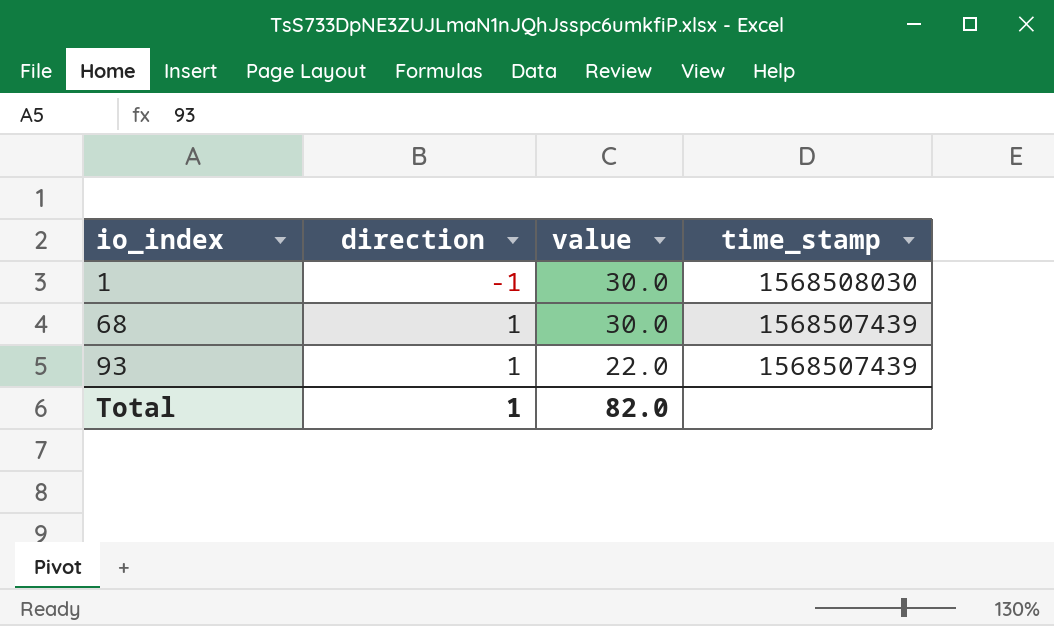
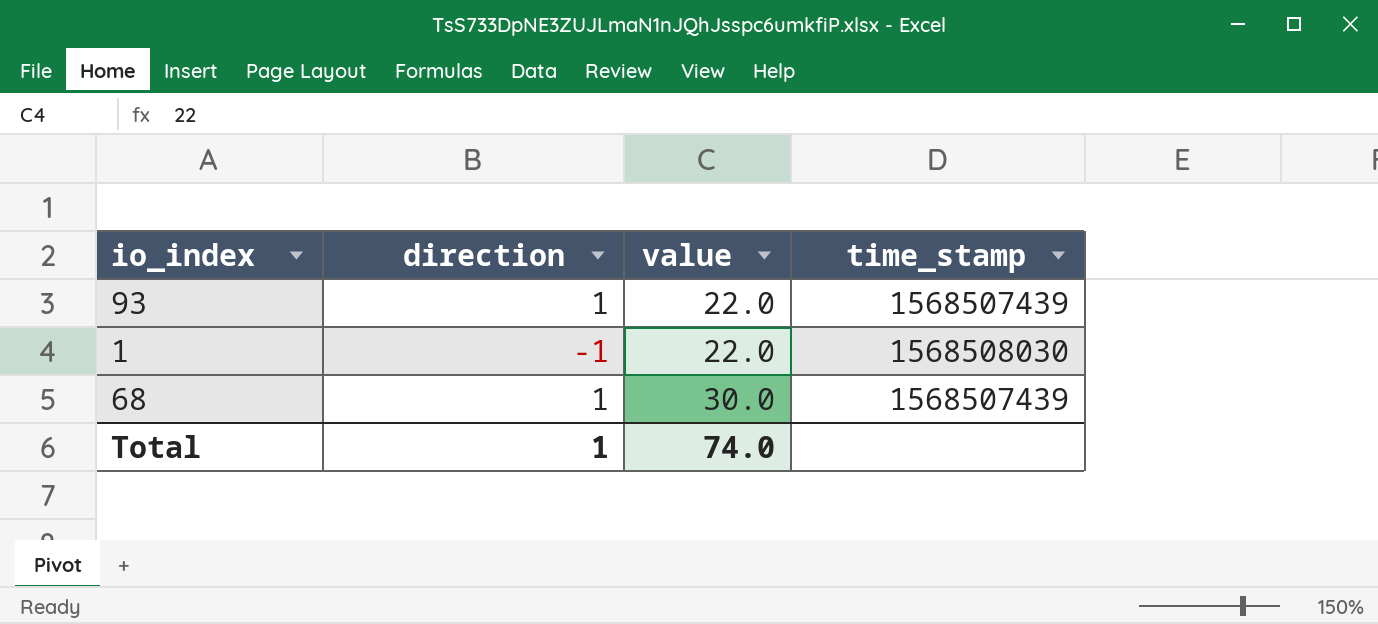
row order: io_index ascending -> value ascending
1 | value: 30.0 -> 22.0
Total | value: 82.0 -> 74.0

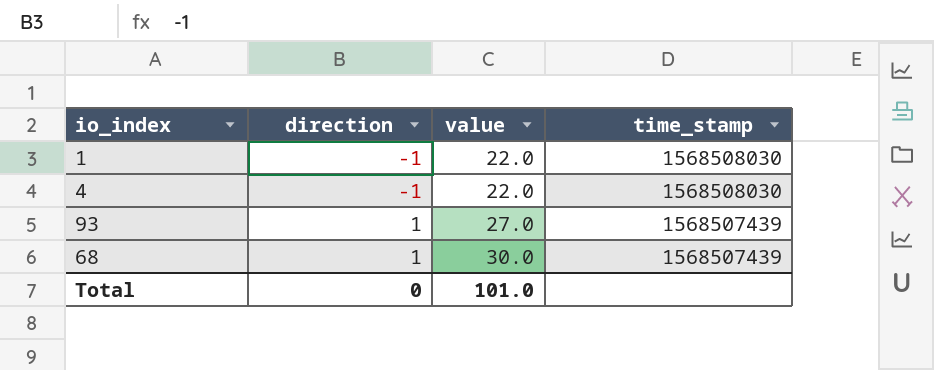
row order: value ascending -> direction ascending
row 4: none -> -1 | 22.0 | 1568508030
93 | value: 22.0 -> 27.0
Total | direction: 1 -> 0
Total | value: 74.0 -> 101.0

